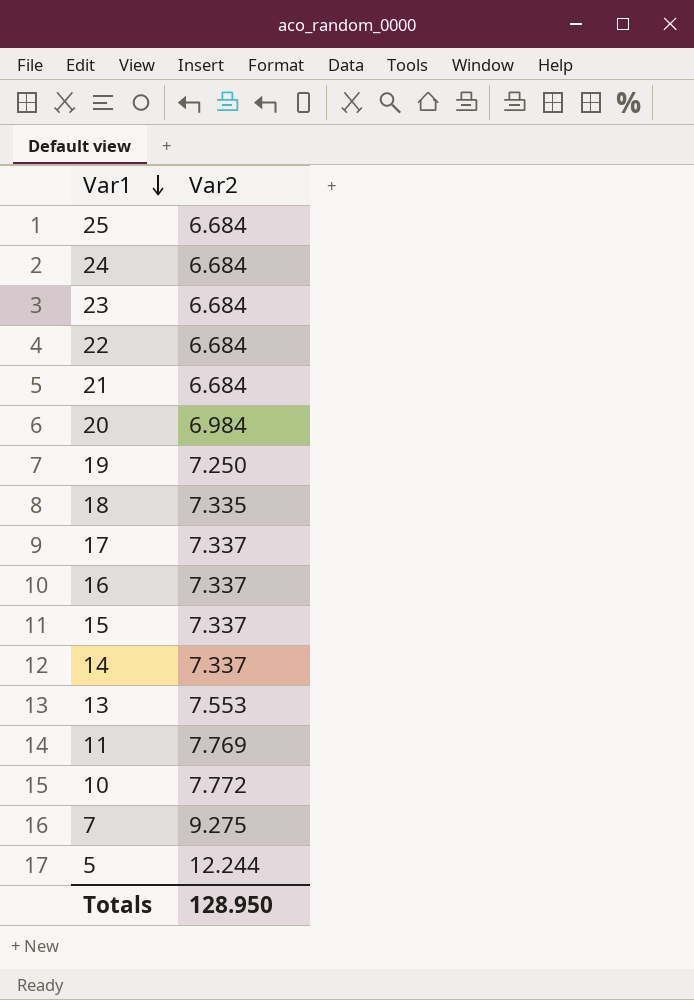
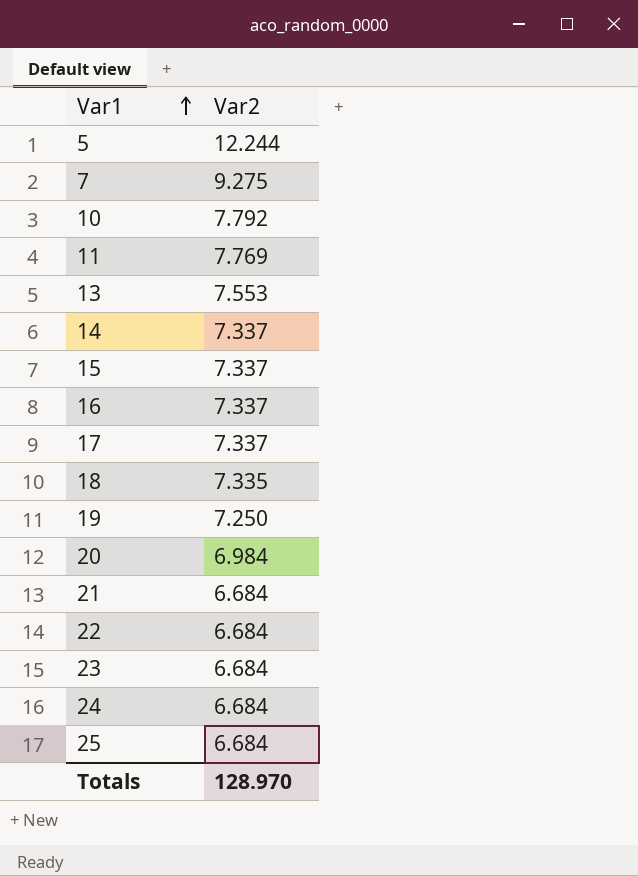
row order: Var1 descending -> Var1 ascending
10 | Var2: 7.772 -> 7.792
Totals | Var2: 128.950 -> 128.970

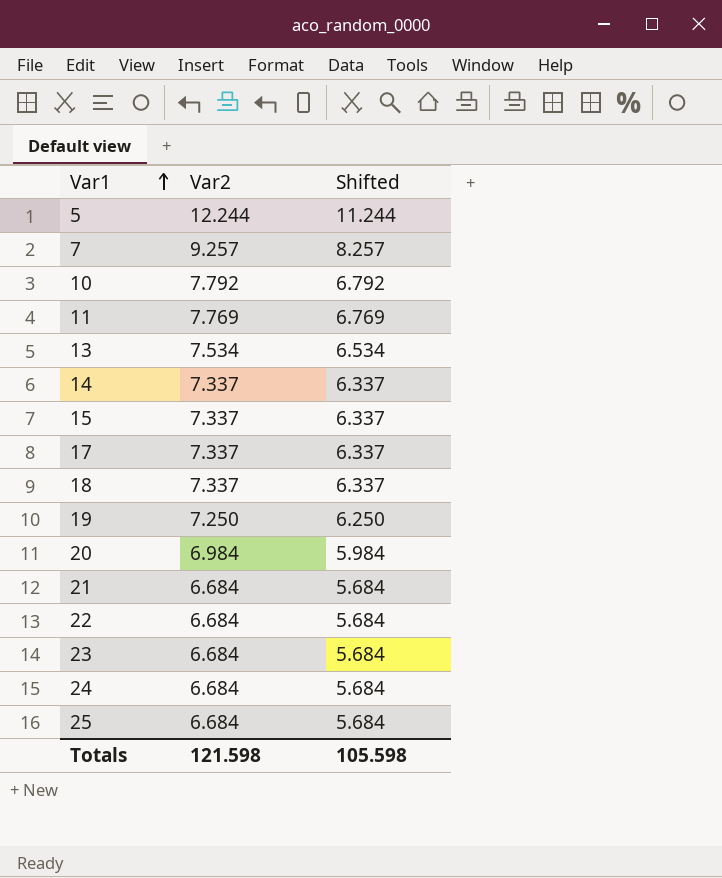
column Shifted | formula: none -> [Var2] - 1
row 16: 7.337 -> none
7 | Var2: 9.275 -> 9.257
13 | Var2: 7.553 -> 7.534
18 | Var2: 7.335 -> 7.337
Totals | Var2: 128.970 -> 121.598

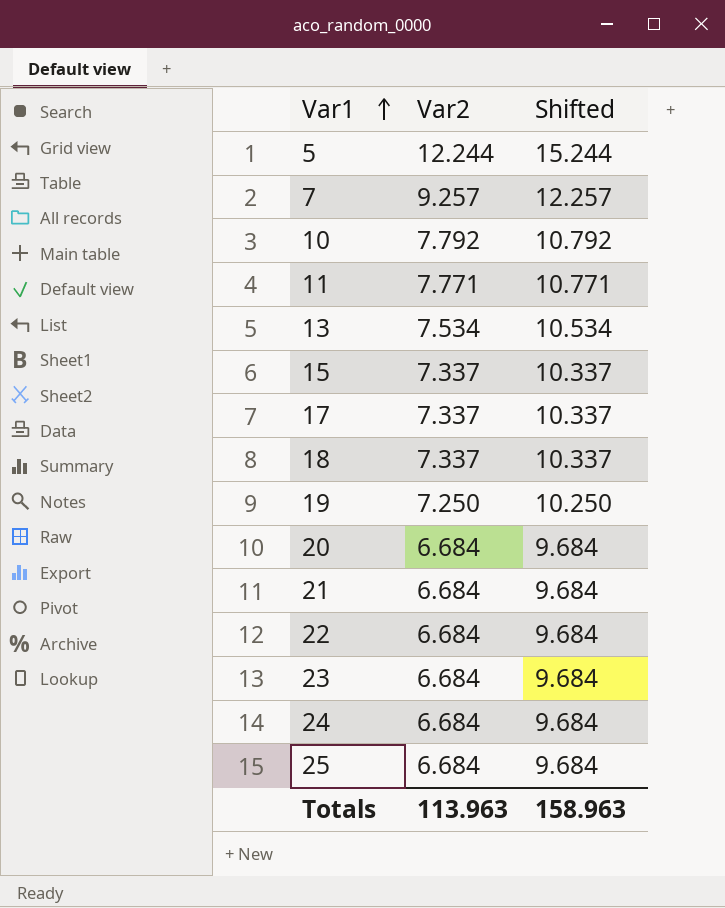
column Shifted | formula: [Var2] - 1 -> [Var2] + 3
row 14: 7.337 | 6.337 -> none
11 | Var2: 7.769 -> 7.771
20 | Var2: 6.984 -> 6.684
Totals | Var2: 121.598 -> 113.963
Totals | Shifted: 105.598 -> 158.963

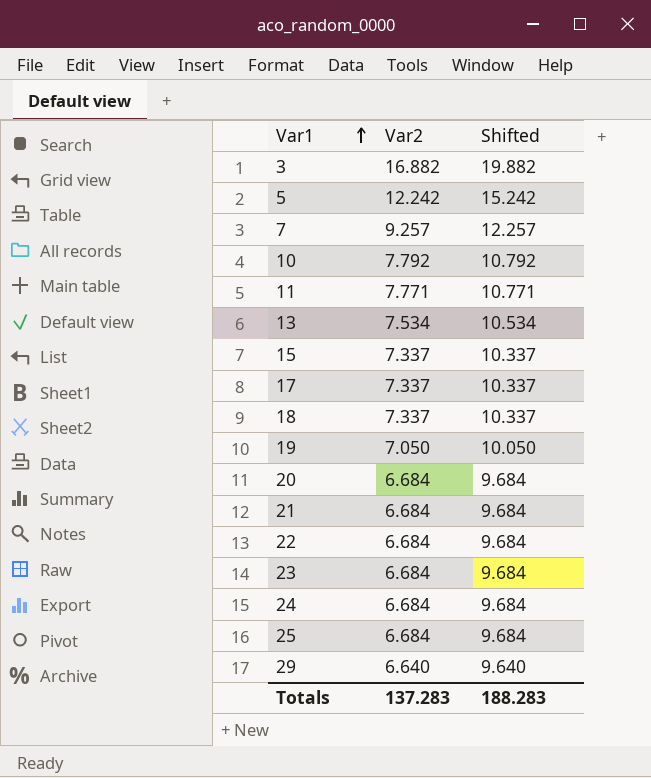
row 3: none -> 16.882 | 19.882
5 | Var2: 12.244 -> 12.242
5 | Shifted: 15.244 -> 15.242
19 | Var2: 7.250 -> 7.050
19 | Shifted: 10.250 -> 10.050
row 29: none -> 6.640 | 9.640
Totals | Var2: 113.963 -> 137.283
Totals | Shifted: 158.963 -> 188.283

